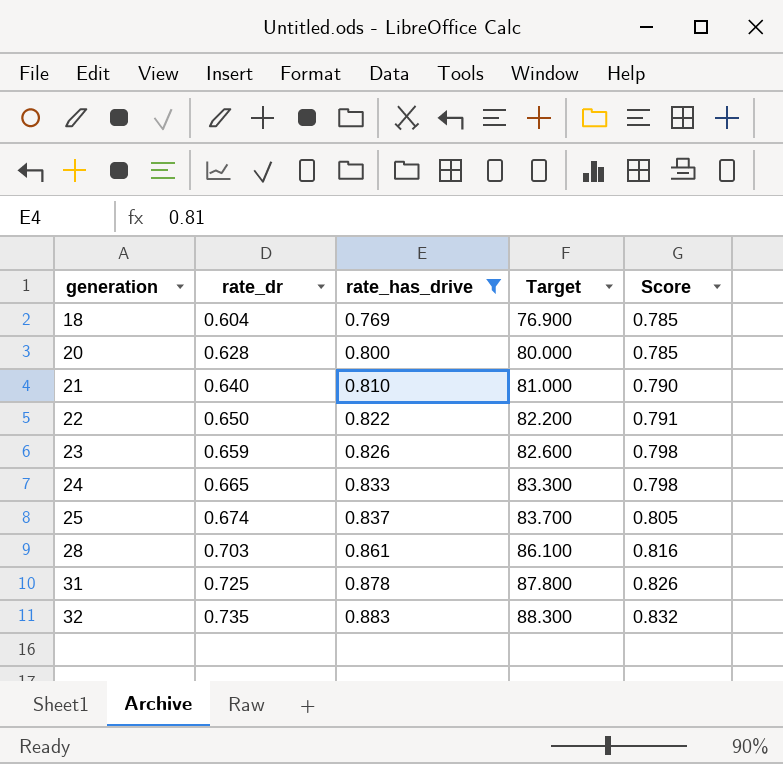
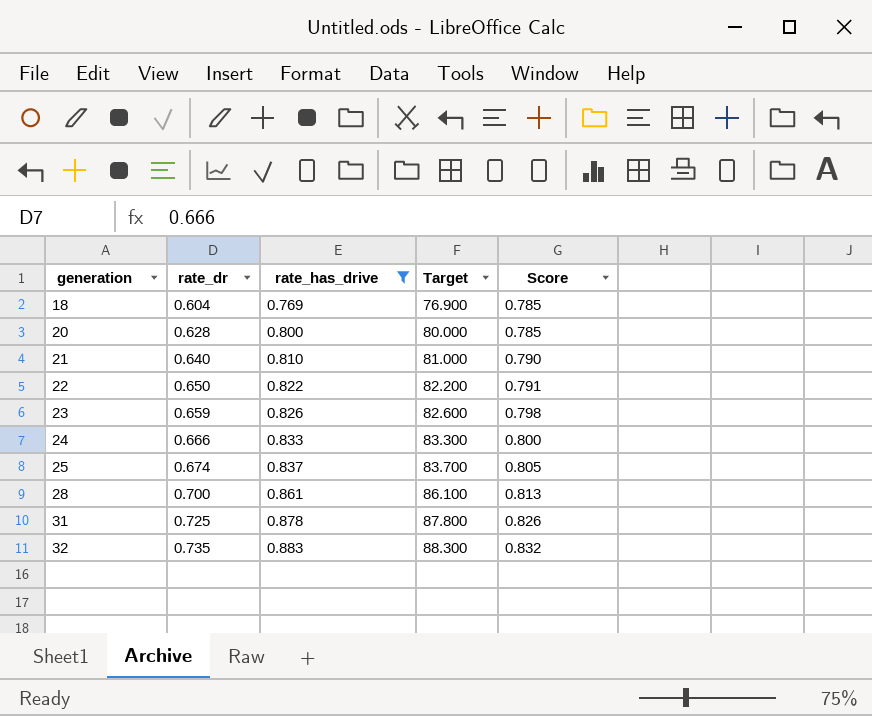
24 | rate_dr: 0.665 -> 0.666
24 | Score: 0.798 -> 0.800
28 | rate_dr: 0.703 -> 0.700
28 | Score: 0.816 -> 0.813

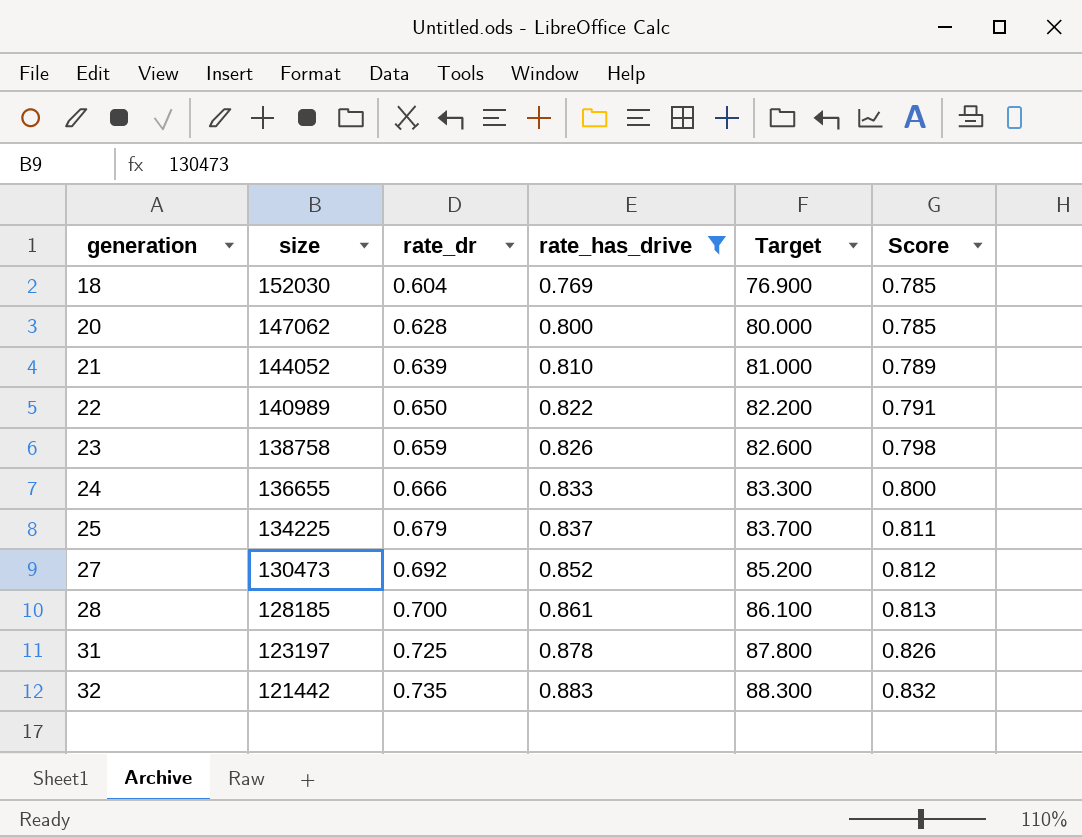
column size | position: none -> 2
21 | rate_dr: 0.640 -> 0.639
21 | Score: 0.790 -> 0.789
25 | rate_dr: 0.674 -> 0.679
25 | Score: 0.805 -> 0.811
row 27: none -> 130473 | 0.692 | 0.852 | 85.200 | 0.812

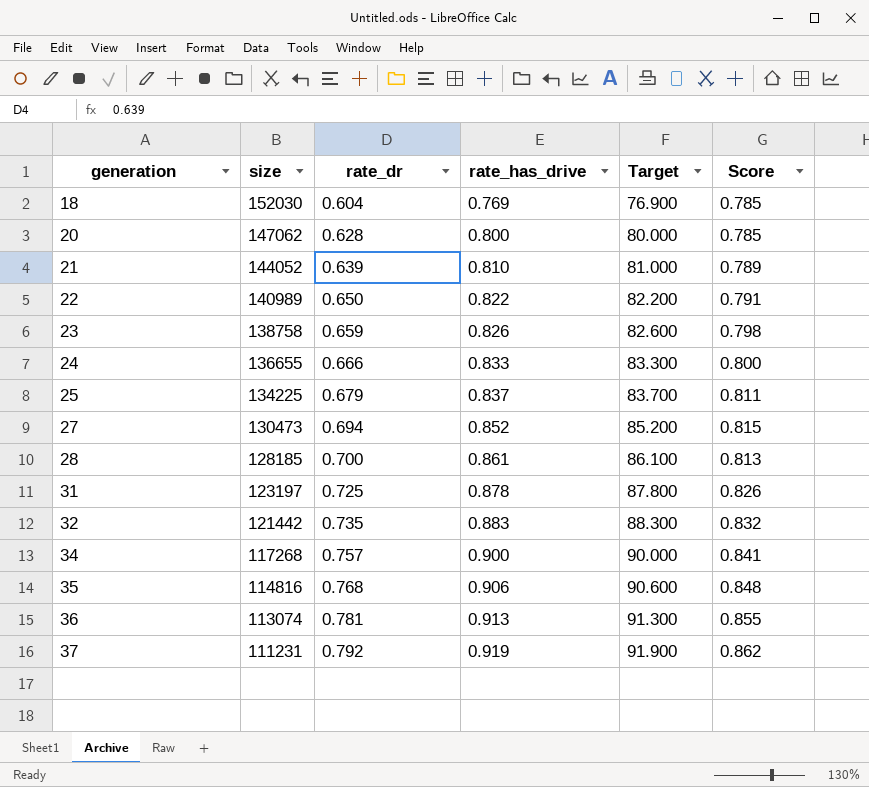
filter: rate_has_drive <= 0.883 -> none
27 | rate_dr: 0.692 -> 0.694
27 | Score: 0.812 -> 0.815

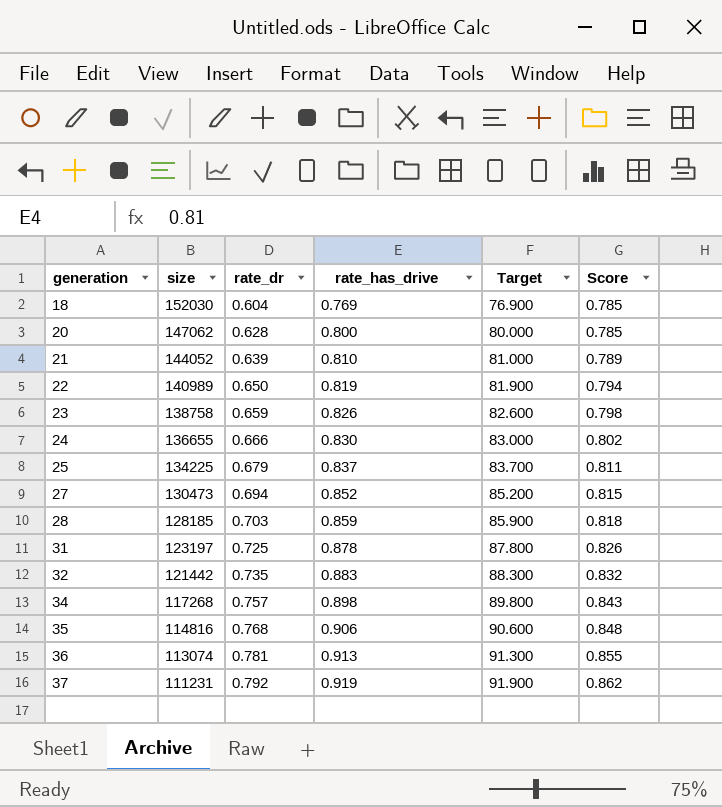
22 | rate_has_drive: 0.822 -> 0.819
22 | Target: 82.200 -> 81.900
22 | Score: 0.791 -> 0.794
24 | rate_has_drive: 0.833 -> 0.830
24 | Target: 83.300 -> 83.000
24 | Score: 0.800 -> 0.802
28 | rate_dr: 0.700 -> 0.703
28 | rate_has_drive: 0.861 -> 0.859
28 | Target: 86.100 -> 85.900
28 | Score: 0.813 -> 0.818
34 | rate_has_drive: 0.900 -> 0.898
34 | Target: 90.000 -> 89.800
34 | Score: 0.841 -> 0.843

